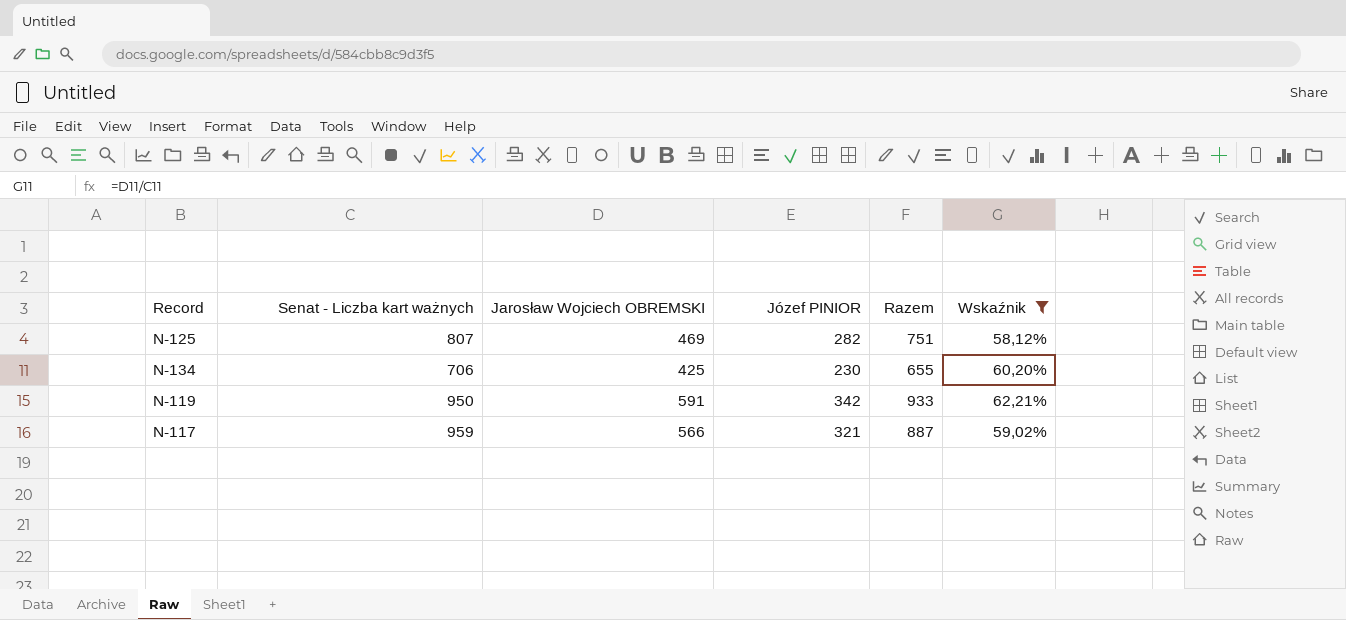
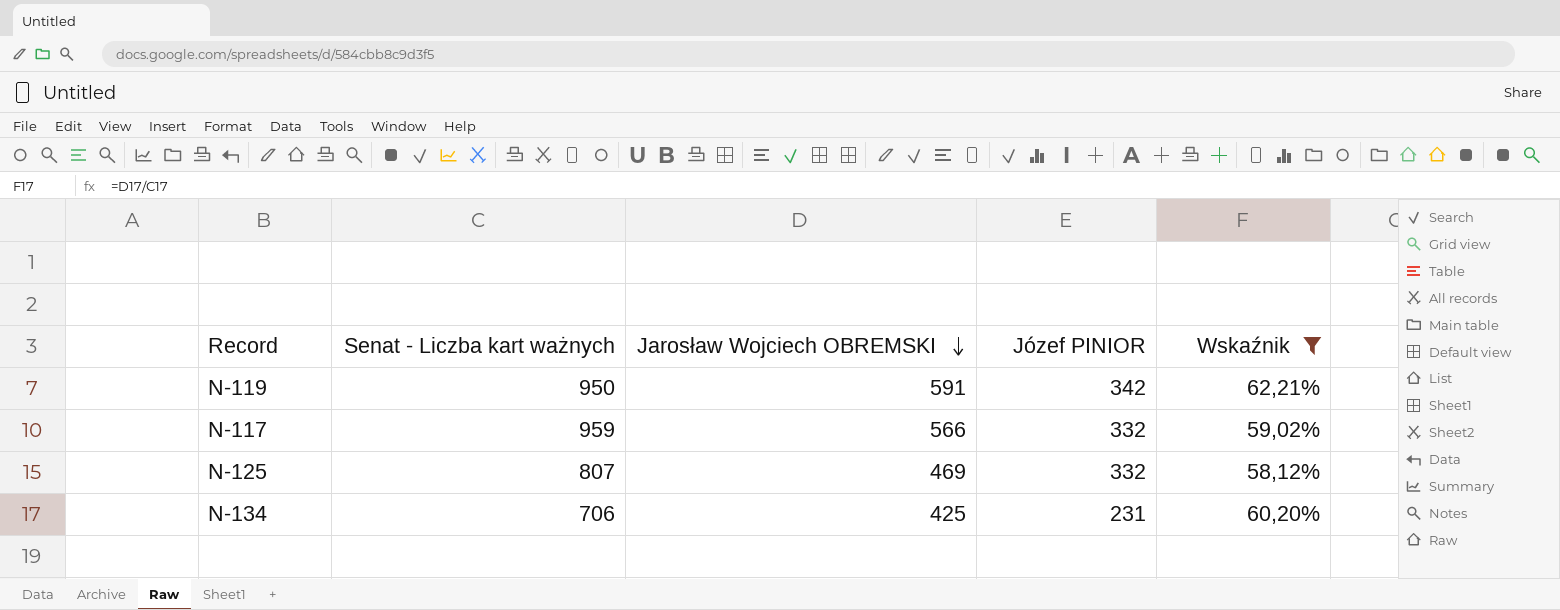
row order: none -> Jarosław Wojciech OBREMSKI descending
column Razem | formula: [Jarosław Wojciech OBREMSKI] + [Józef PINIOR] -> none
N-117 | Józef PINIOR: 321 -> 332
N-125 | Józef PINIOR: 282 -> 332
N-134 | Józef PINIOR: 230 -> 231

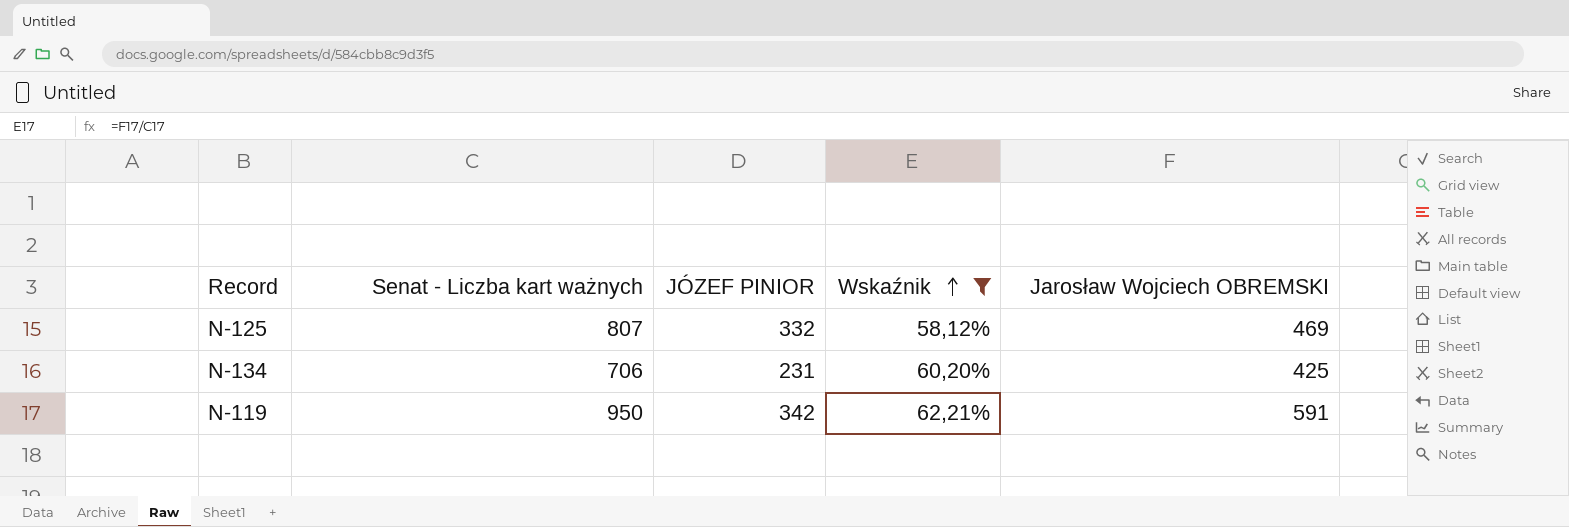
row order: Jarosław Wojciech OBREMSKI descending -> Wskaźnik ascending
column name: Józef PINIOR -> JÓZEF PINIOR
column Jarosław Wojciech OBREMSKI | position: 3 -> 5
row N-117: 959 | 566 | 332 | 59,02% -> none

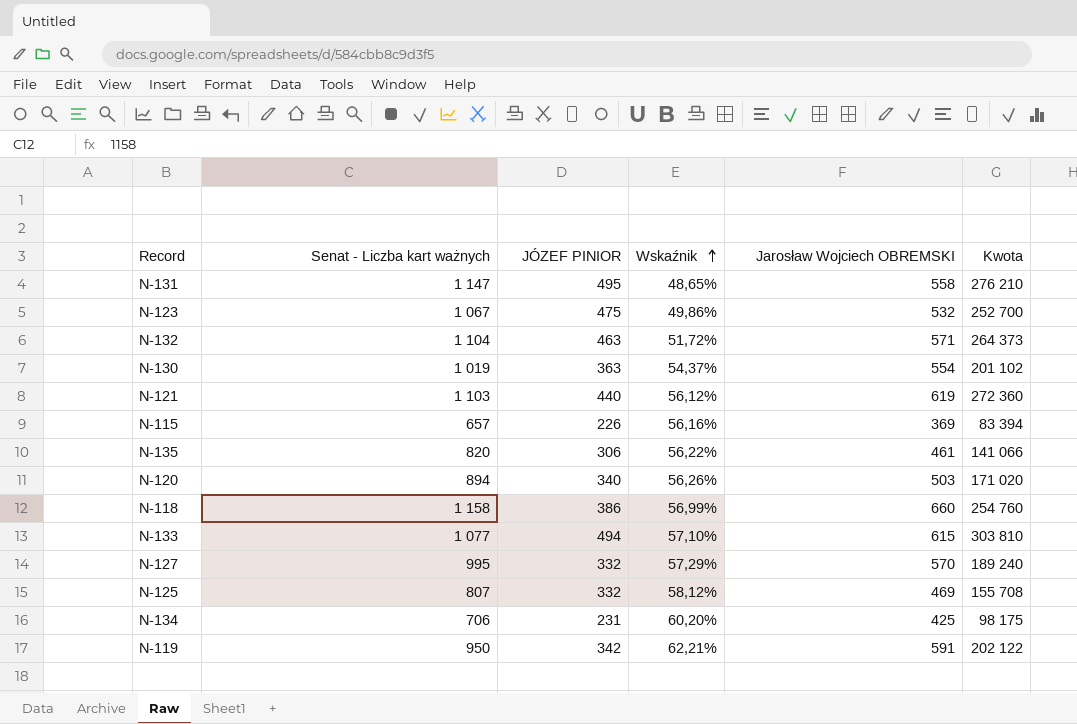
filter: Wskaźnik >= 58,12% -> none
column Kwota | formula: none -> [JÓZEF PINIOR] * [Jarosław Wojciech OBREMSKI]

